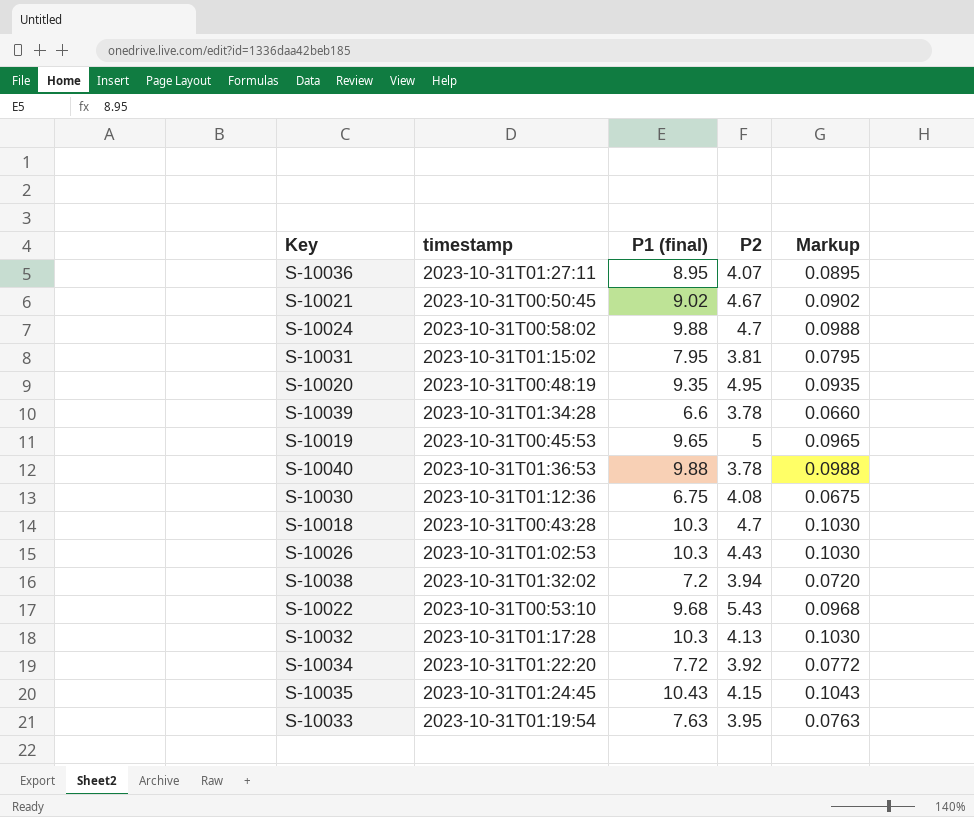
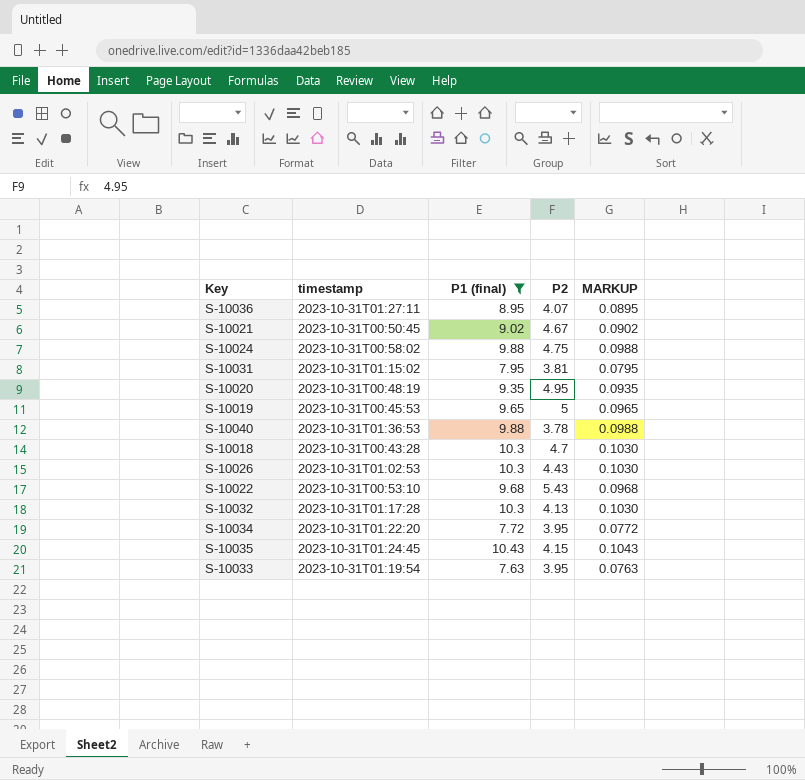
filter: none -> P1 (final) >= 7.63
column name: Markup -> MARKUP
S-10024 | P2: 4.7 -> 4.75
S-10034 | P2: 3.92 -> 3.95

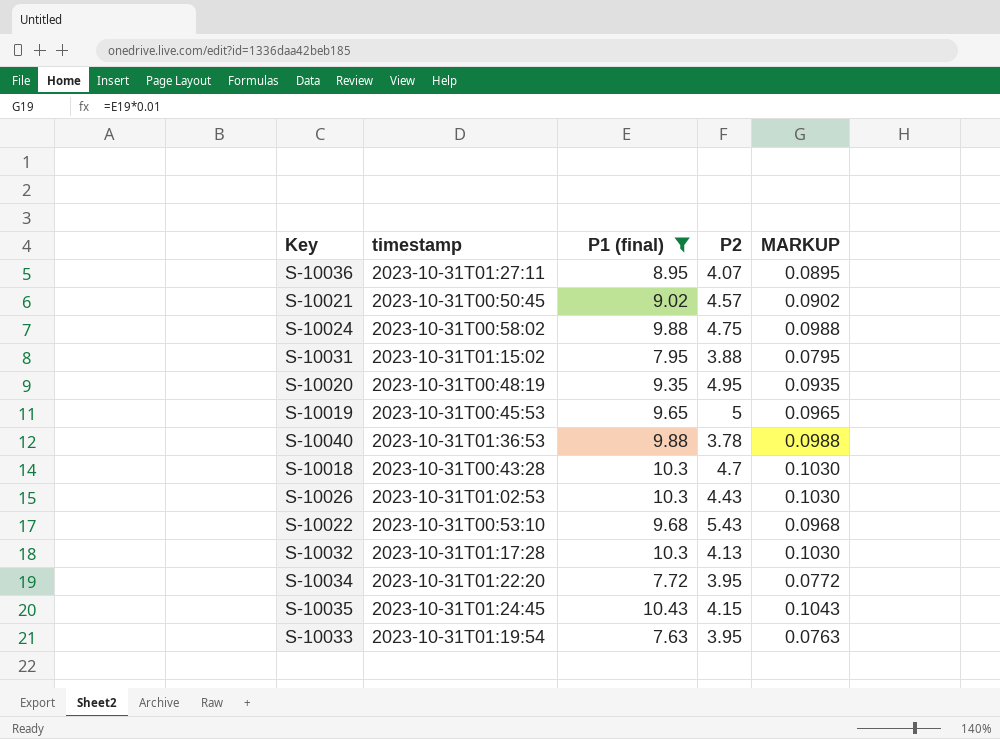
S-10021 | P2: 4.67 -> 4.57
S-10031 | P2: 3.81 -> 3.88

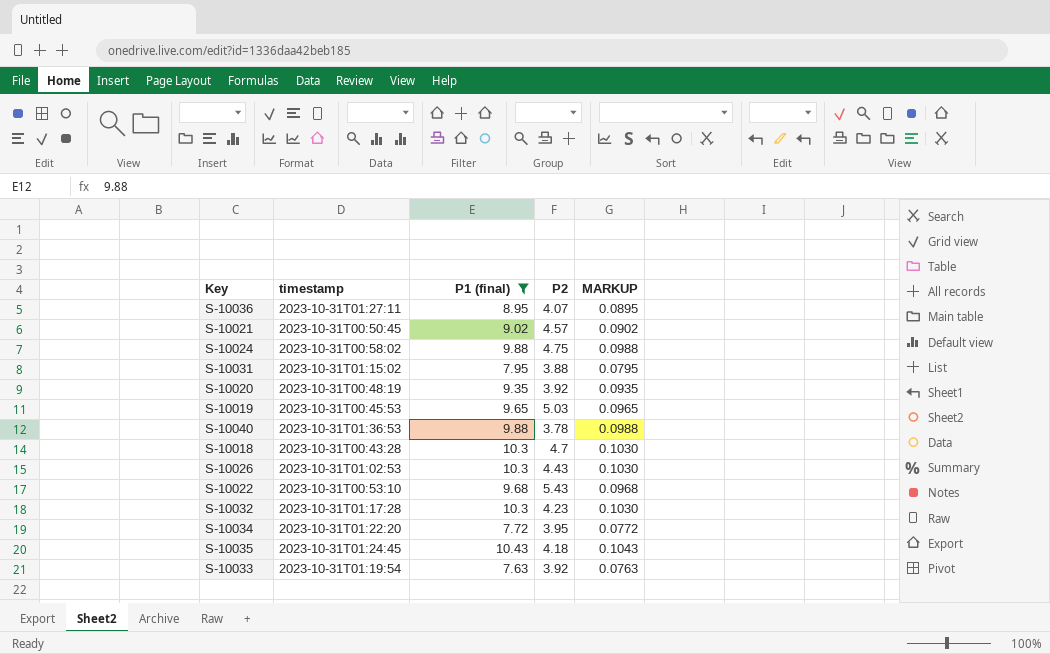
S-10020 | P2: 4.95 -> 3.92
S-10019 | P2: 5 -> 5.03
S-10032 | P2: 4.13 -> 4.23
S-10035 | P2: 4.15 -> 4.18
S-10033 | P2: 3.95 -> 3.92

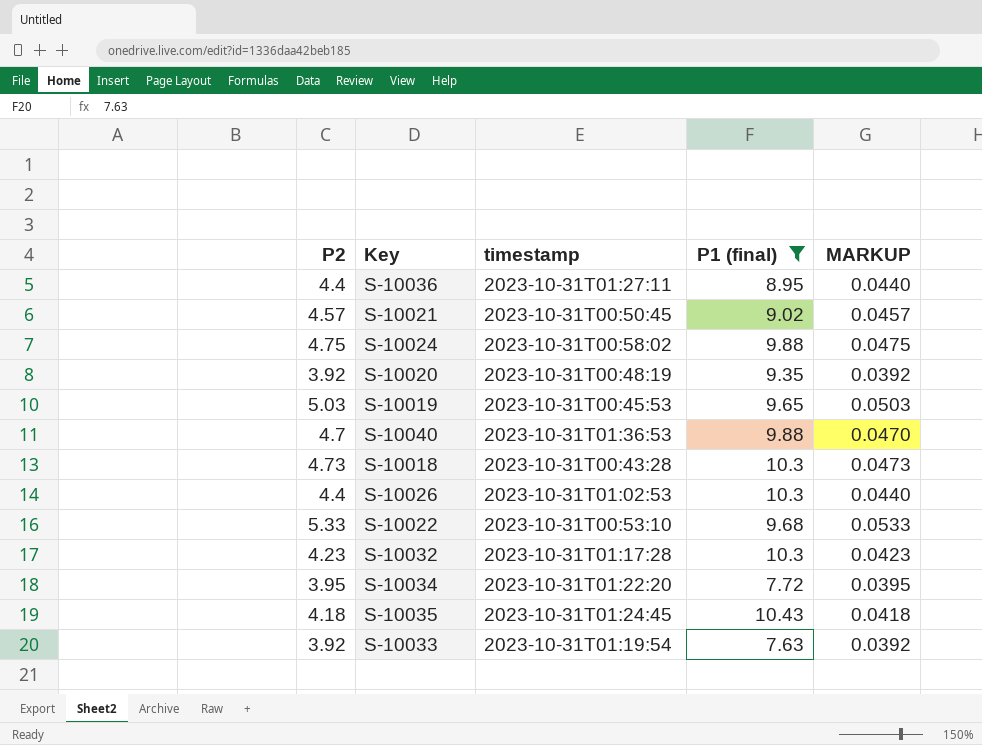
column P2 | position: 4 -> 1
column MARKUP | formula: [P1 (final)] * 0.01 -> [P2] * 0.01
row S-10031: 2023-10-31T01:15:02 | 7.95 | 3.88 | 0.0795 -> none
S-10036 | P2: 4.07 -> 4.4
S-10040 | P2: 3.78 -> 4.7
S-10018 | P2: 4.7 -> 4.73
S-10026 | P2: 4.43 -> 4.4
S-10022 | P2: 5.43 -> 5.33

